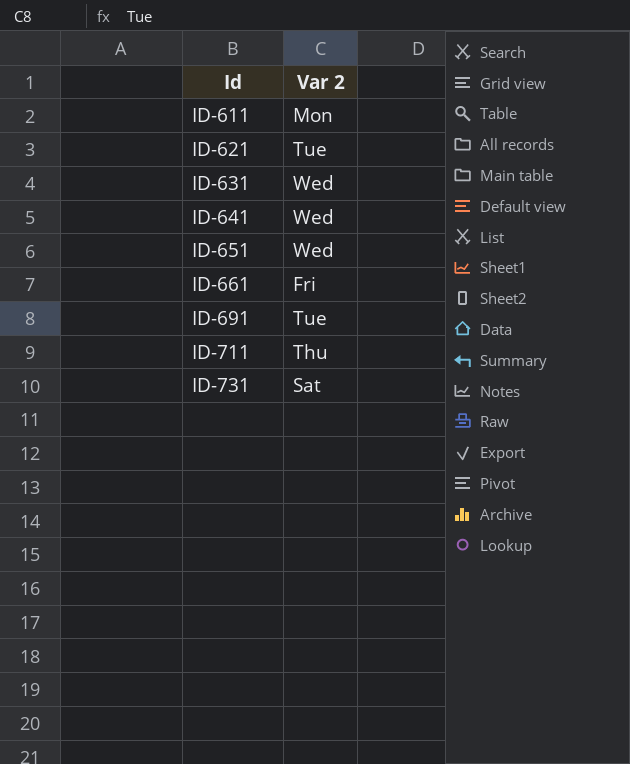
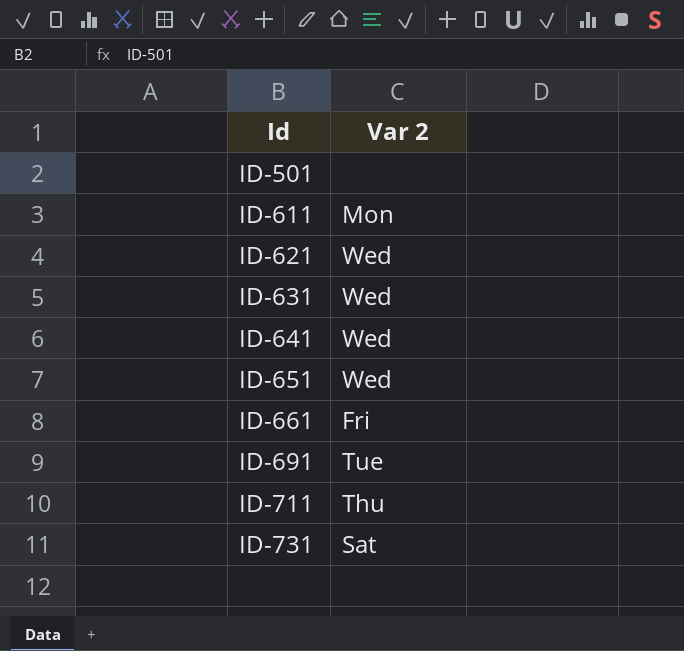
row ID-501: none -> none
ID-621 | Var 2: Tue -> Wed

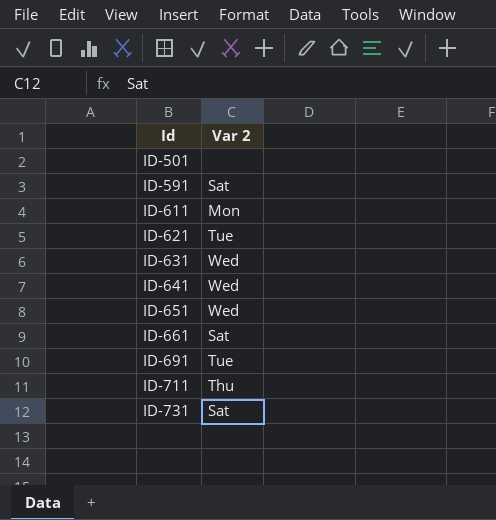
row ID-591: none -> Sat
ID-621 | Var 2: Wed -> Tue
ID-661 | Var 2: Fri -> Sat

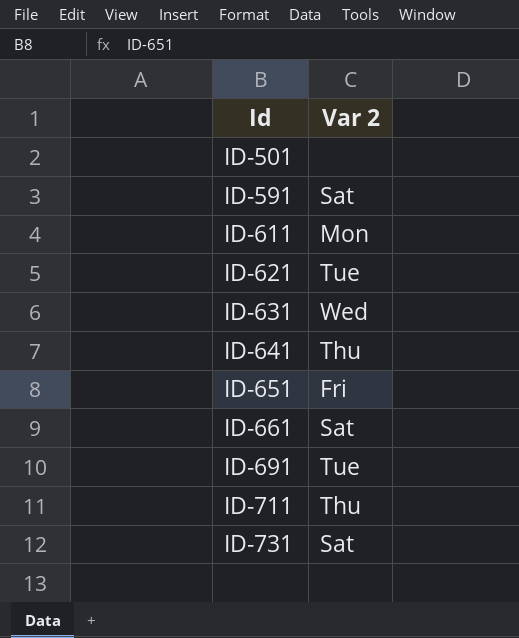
ID-641 | Var 2: Wed -> Thu
ID-651 | Var 2: Wed -> Fri

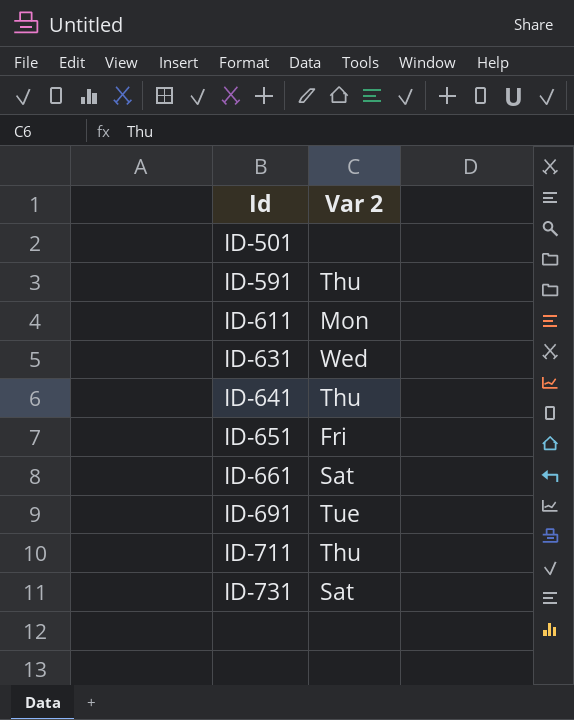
row ID-621: Tue -> none
ID-591 | Var 2: Sat -> Thu

